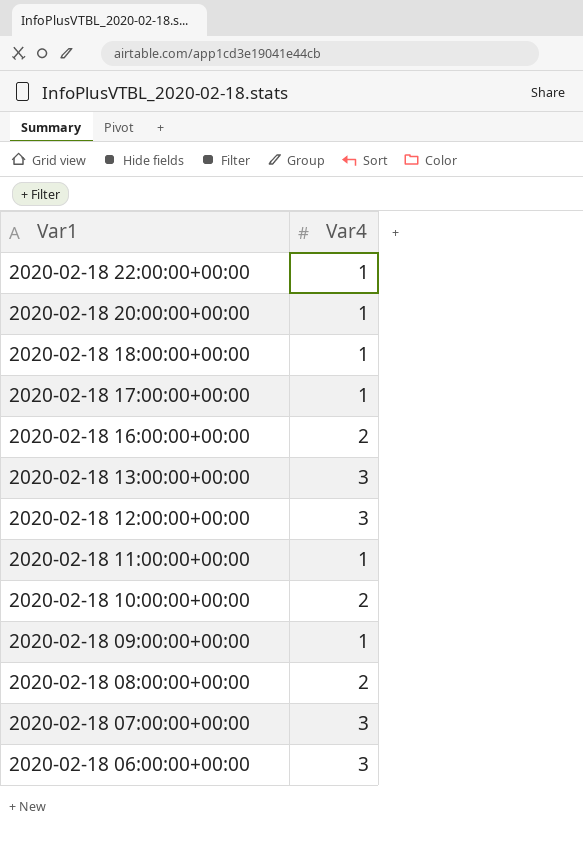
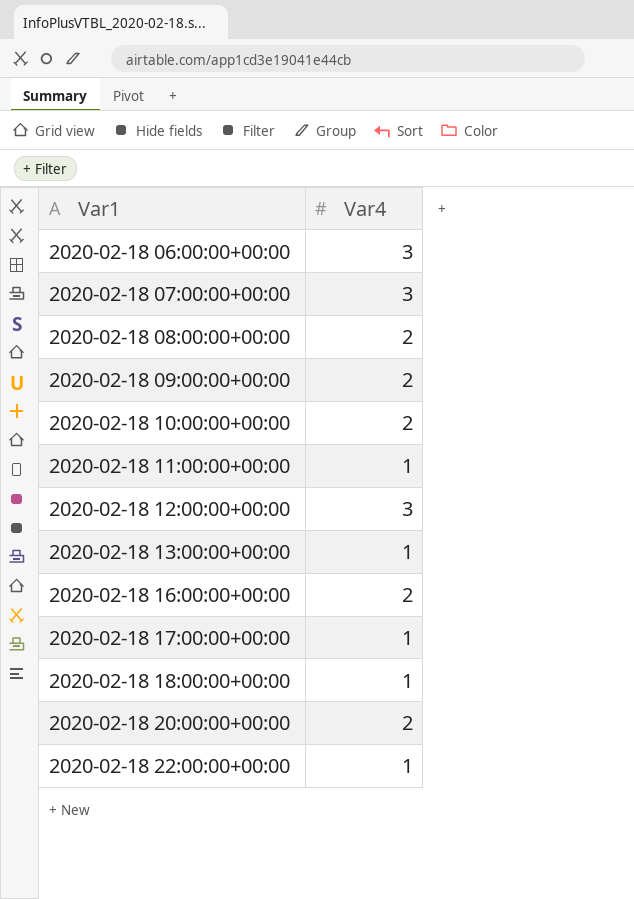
row order: Var1 descending -> Var1 ascending
2020-02-18 09:00:00+00:00 | Var4: 1 -> 2
2020-02-18 13:00:00+00:00 | Var4: 3 -> 1
2020-02-18 20:00:00+00:00 | Var4: 1 -> 2

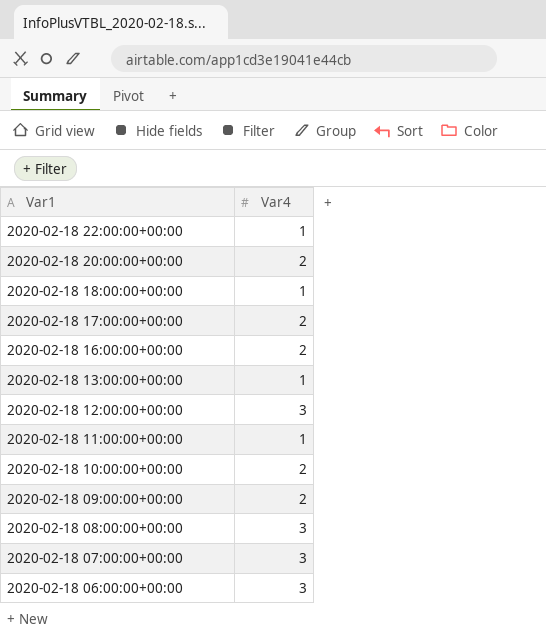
row order: Var1 ascending -> Var1 descending
2020-02-18 17:00:00+00:00 | Var4: 1 -> 2
2020-02-18 08:00:00+00:00 | Var4: 2 -> 3

